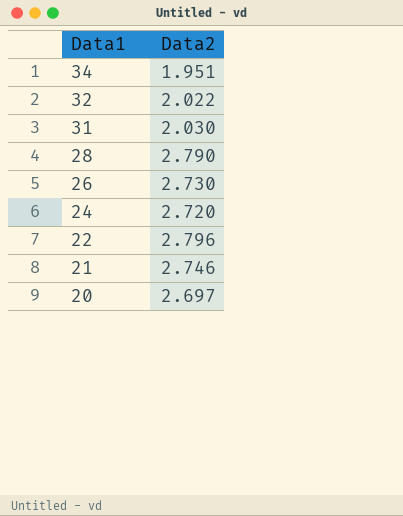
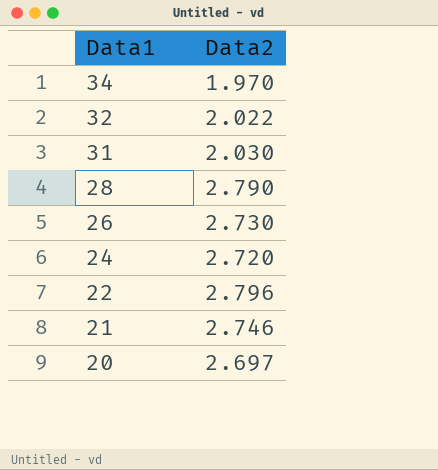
34 | Data2: 1.951 -> 1.970

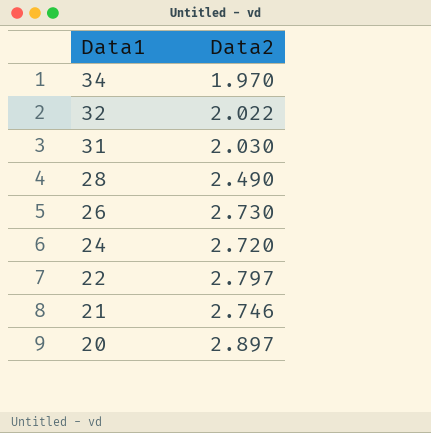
28 | Data2: 2.790 -> 2.490
22 | Data2: 2.796 -> 2.797
20 | Data2: 2.697 -> 2.897

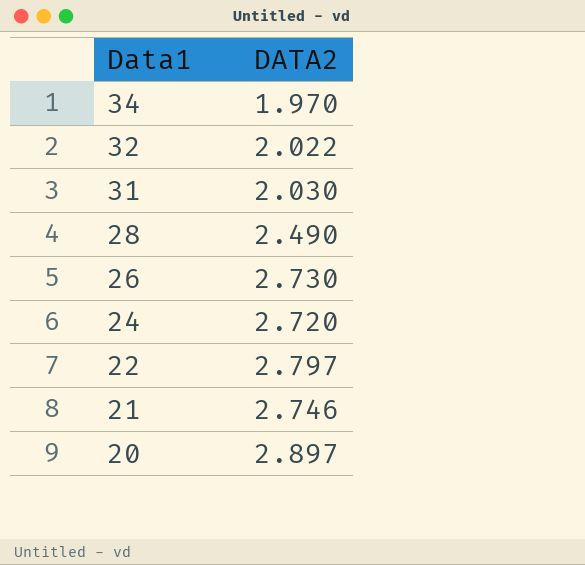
column name: Data2 -> DATA2

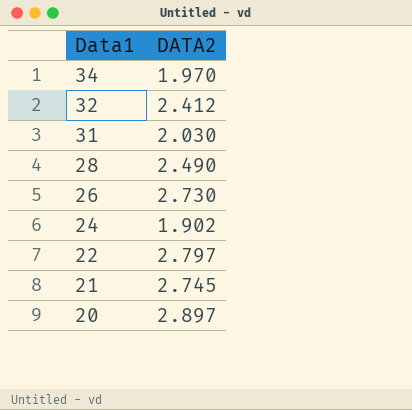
32 | DATA2: 2.022 -> 2.412
24 | DATA2: 2.720 -> 1.902
21 | DATA2: 2.746 -> 2.745

